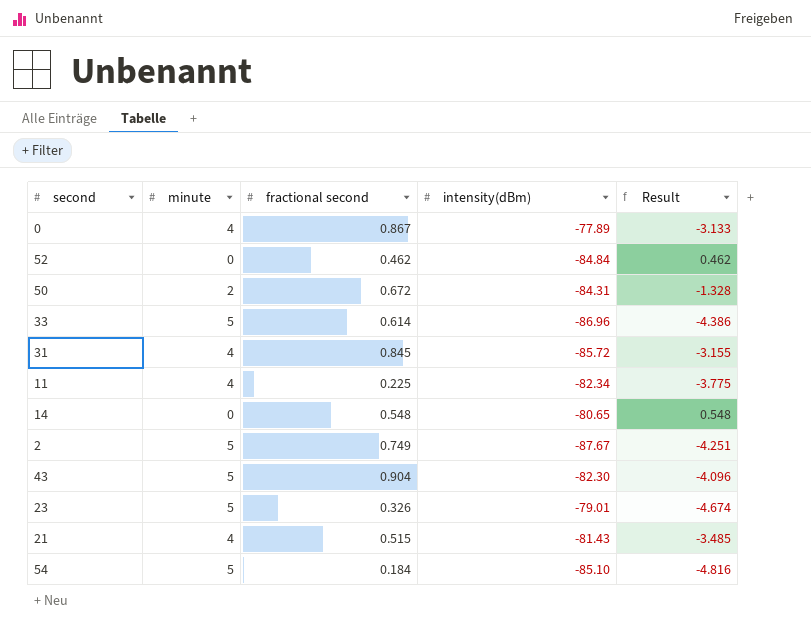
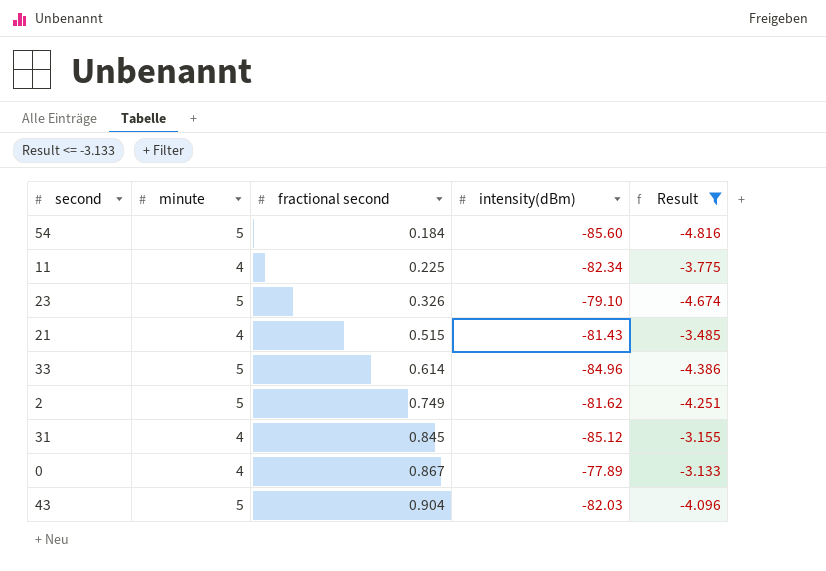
filter: none -> Result <= -3.133
row order: none -> fractional second ascending
54 | intensity(dBm): -85.10 -> -85.60
23 | intensity(dBm): -79.01 -> -79.10
33 | intensity(dBm): -86.96 -> -84.96
2 | intensity(dBm): -87.67 -> -81.62
31 | intensity(dBm): -85.72 -> -85.12
43 | intensity(dBm): -82.30 -> -82.03

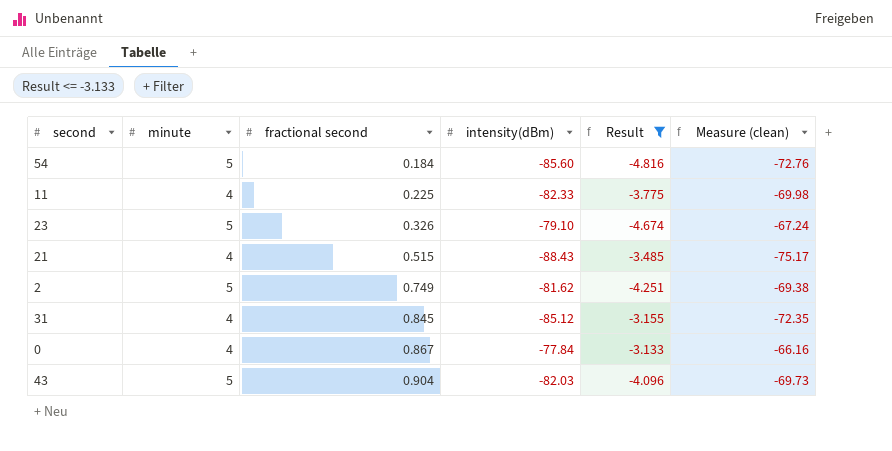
column Measure (clean) | formula: none -> [intensity(dBm)] * 0.85
row 33: 5 | 0.614 | -84.96 | -4.386 -> none
11 | intensity(dBm): -82.34 -> -82.33
21 | intensity(dBm): -81.43 -> -88.43
0 | intensity(dBm): -77.89 -> -77.84

